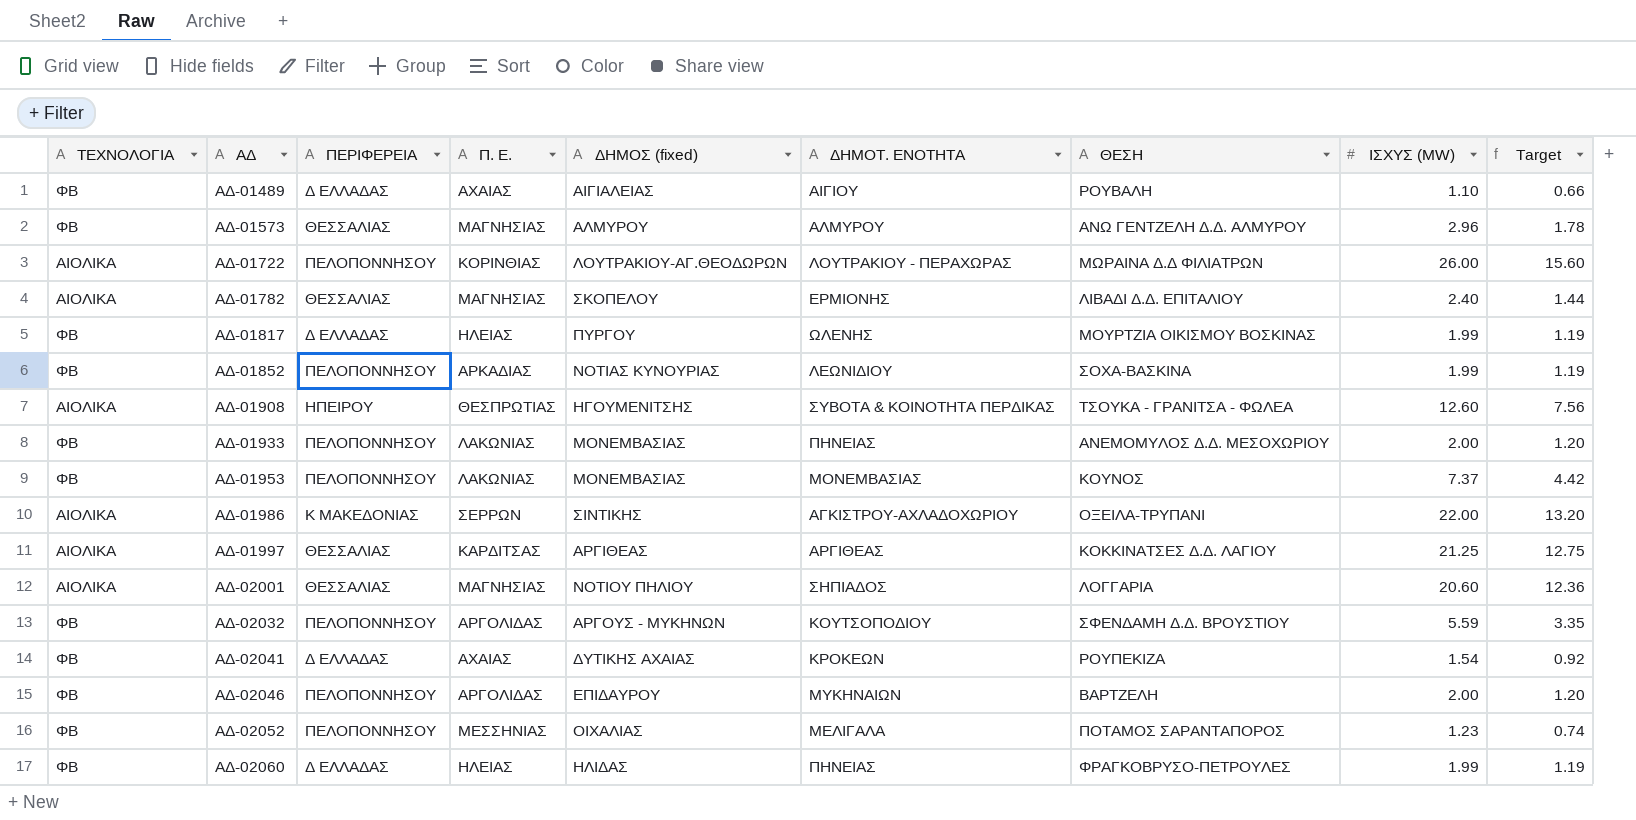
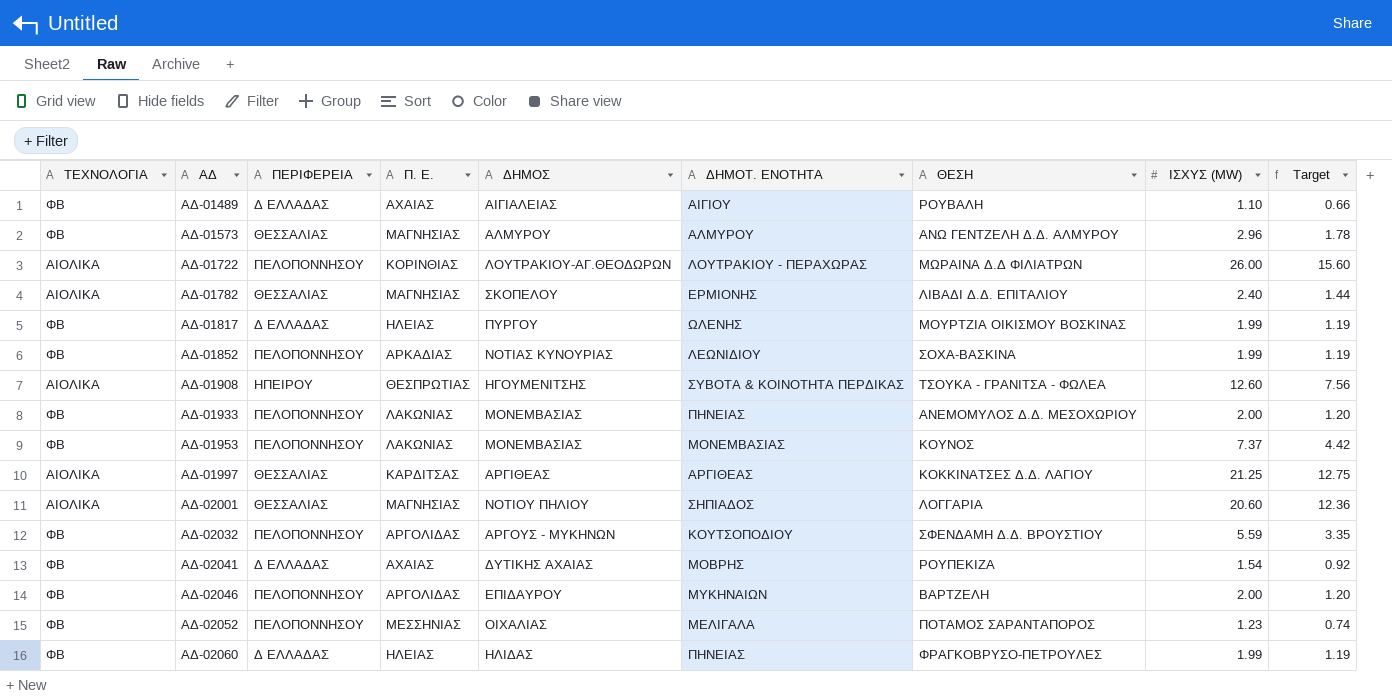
column name: ΔΗΜΟΣ (fixed) -> ΔΗΜΟΣ
row ΑΔ-01986: ΑΙΟΛΙΚΑ | Κ ΜΑΚΕΔΟΝΙΑΣ | ΣΕΡΡΩΝ | ΣΙΝΤΙΚΗΣ | ΑΓΚΙΣΤΡΟΥ-ΑΧΛΑΔΟΧΩΡΙΟΥ | ΟΞΕΙΛΑ-ΤΡΥΠΑΝΙ | 22.00 | 13.20 -> none
ΑΔ-02041 | ΔΗΜΟΤ. ΕΝΟΤΗΤΑ: ΚΡΟΚΕΩΝ -> ΜΟΒΡΗΣ

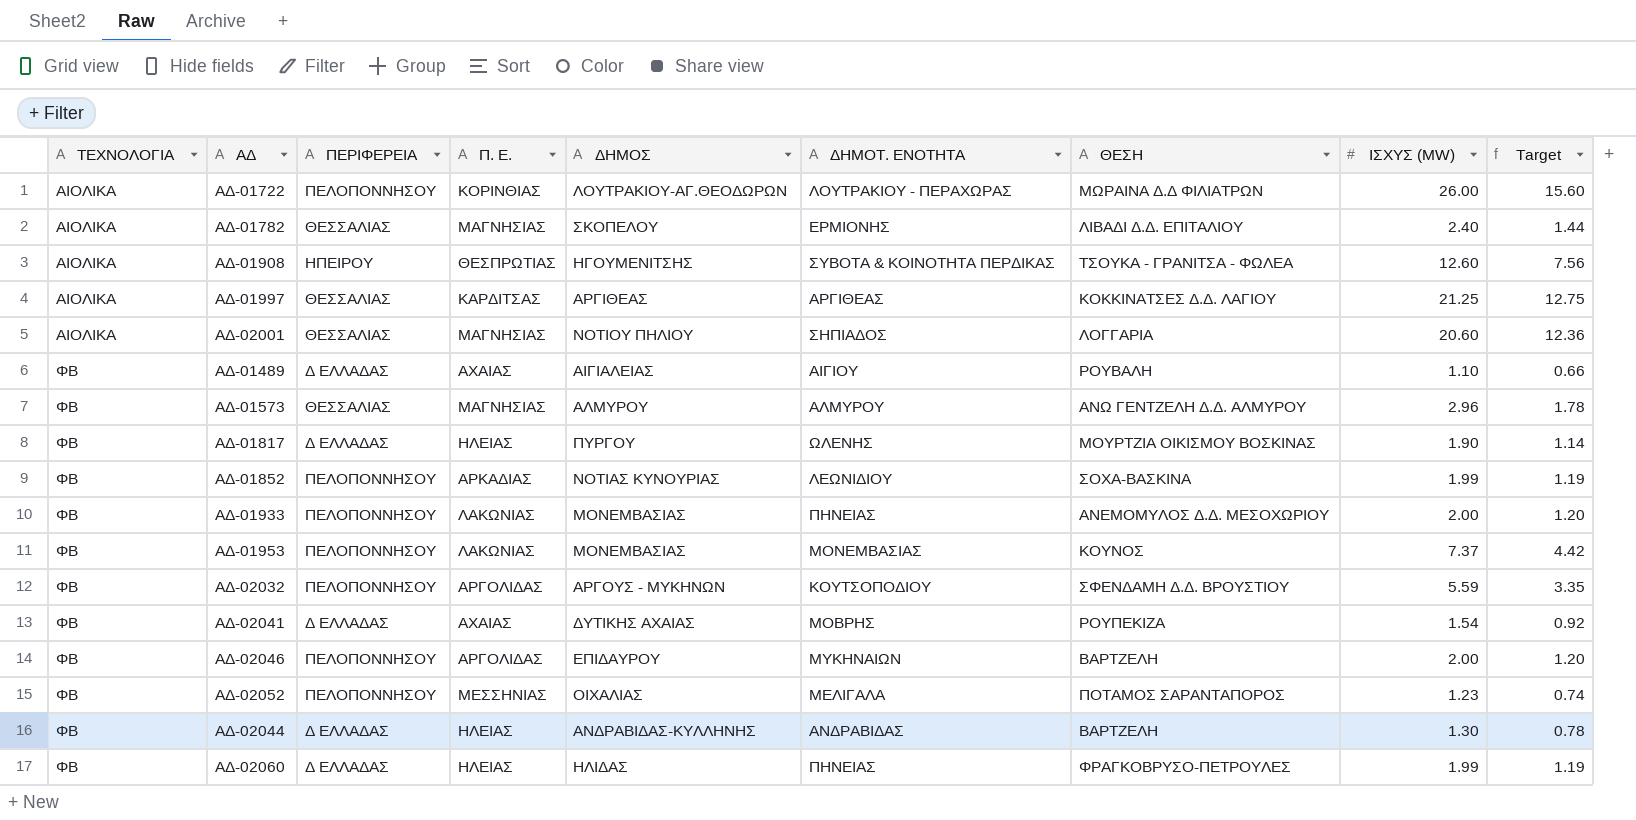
row order: ΑΔ ascending -> ΤΕΧΝΟΛΟΓΙΑ ascending
ΑΔ-01817 | ΙΣΧΥΣ (MW): 1.99 -> 1.90
ΑΔ-01817 | Target: 1.19 -> 1.14
row ΑΔ-02044: none -> ΦΒ | Δ ΕΛΛΑΔΑΣ | ΗΛΕΙΑΣ | ΑΝΔΡΑΒΙΔΑΣ-ΚΥΛΛΗΝΗΣ | ΑΝΔΡΑΒΙΔΑΣ | ΒΑΡΤΖΕΛΗ | 1.30 | 0.78

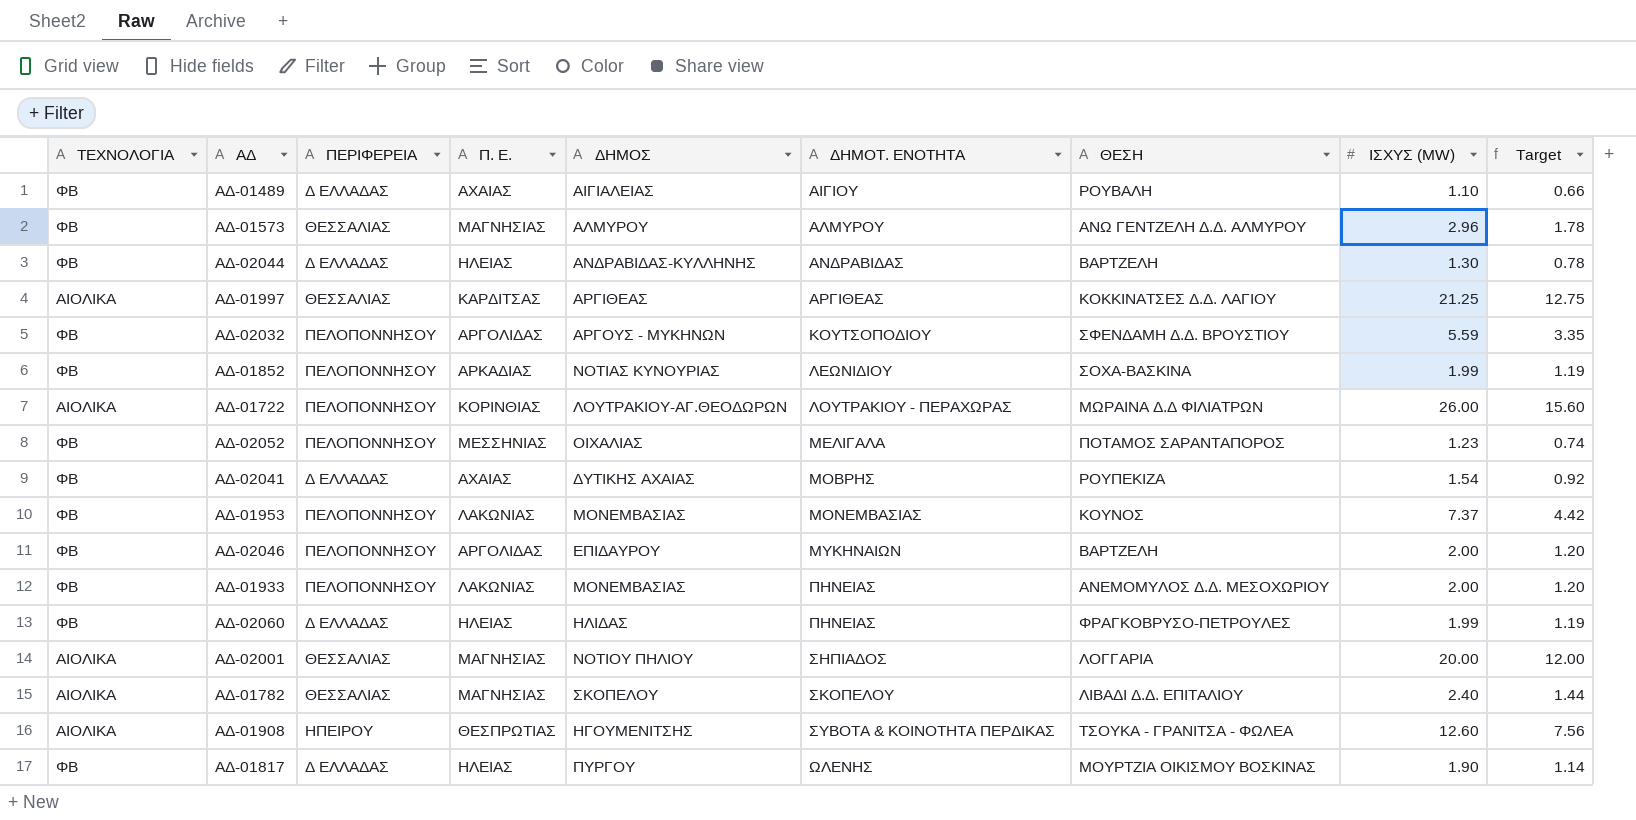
row order: ΤΕΧΝΟΛΟΓΙΑ ascending -> ΔΗΜΟΤ. ΕΝΟΤΗΤΑ ascending
ΑΔ-02001 | ΙΣΧΥΣ (MW): 20.60 -> 20.00
ΑΔ-02001 | Target: 12.36 -> 12.00
ΑΔ-01782 | ΔΗΜΟΤ. ΕΝΟΤΗΤΑ: ΕΡΜΙΟΝΗΣ -> ΣΚΟΠΕΛΟΥ

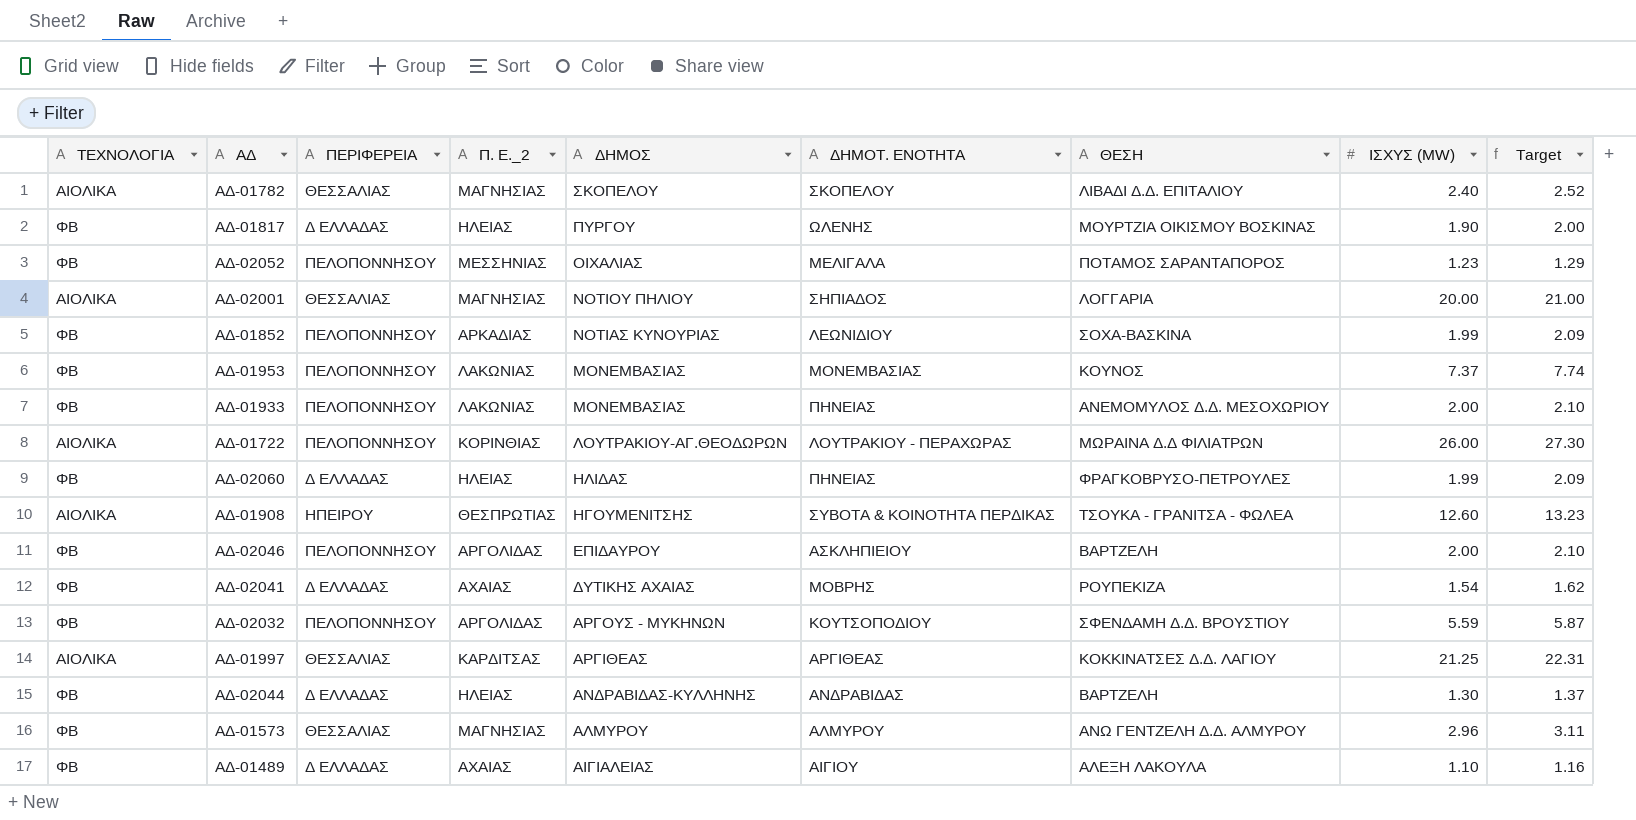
row order: ΔΗΜΟΤ. ΕΝΟΤΗΤΑ ascending -> ΔΗΜΟΣ descending
column name: Π. Ε. -> Π. Ε._2
column Target | formula: [ΙΣΧΥΣ (MW)] * 0.6 -> [ΙΣΧΥΣ (MW)] * 1.05
ΑΔ-02046 | ΔΗΜΟΤ. ΕΝΟΤΗΤΑ: ΜΥΚΗΝΑΙΩΝ -> ΑΣΚΛΗΠΙΕΙΟΥ
ΑΔ-01489 | ΘΕΣΗ: ΡΟΥΒΑΛΗ -> ΑΛΕΞΗ ΛΑΚΟΥΛΑ

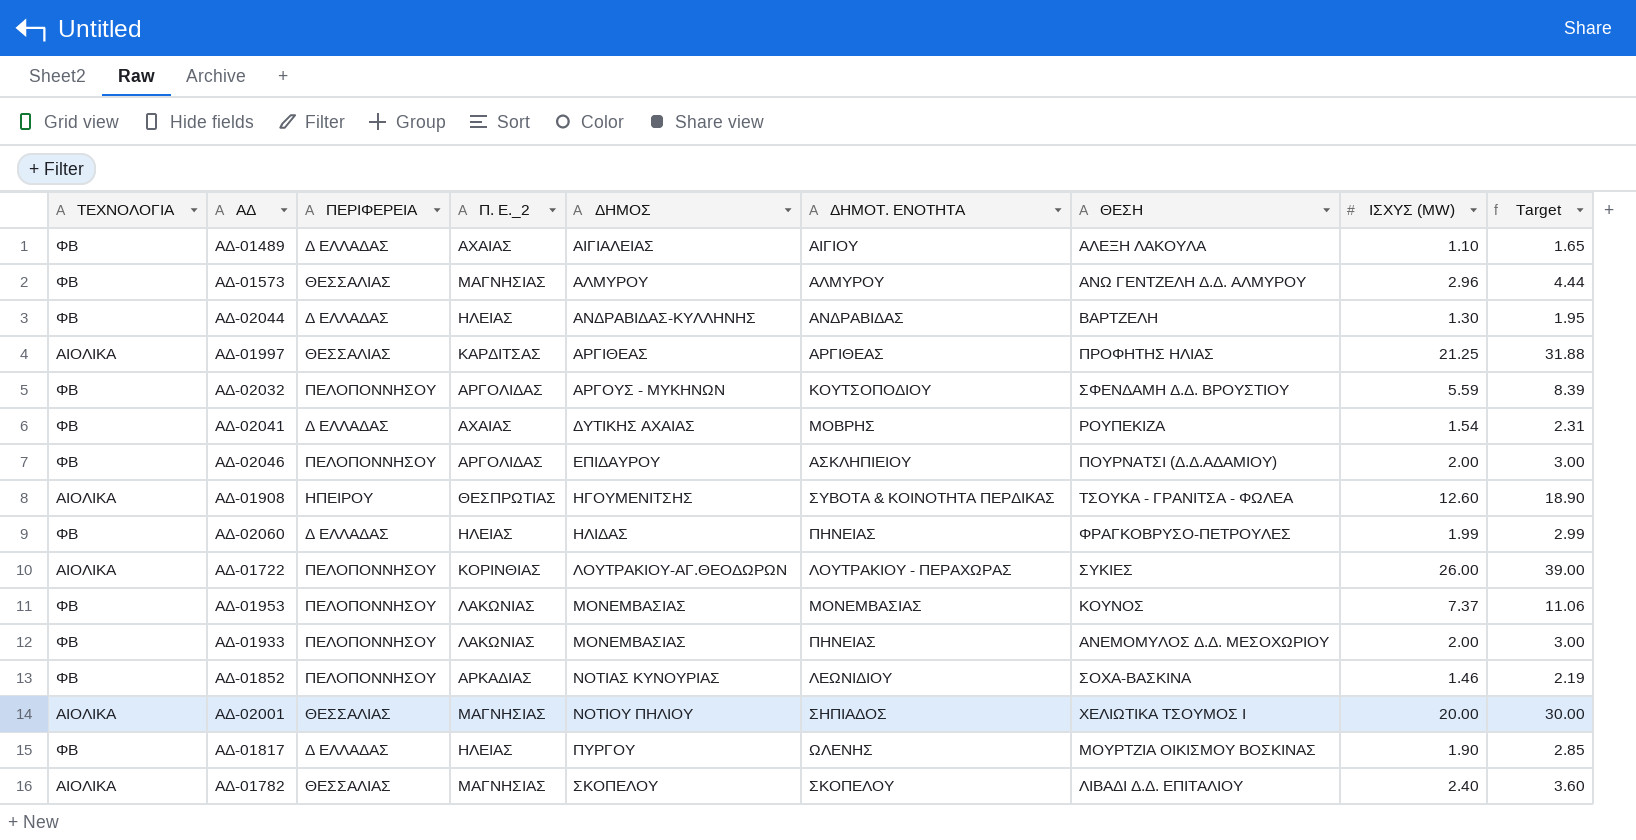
row order: ΔΗΜΟΣ descending -> ΔΗΜΟΣ ascending
column Target | formula: [ΙΣΧΥΣ (MW)] * 1.05 -> [ΙΣΧΥΣ (MW)] * 1.5
row ΑΔ-02052: ΦΒ | ΠΕΛΟΠΟΝΝΗΣΟΥ | ΜΕΣΣΗΝΙΑΣ | ΟΙΧΑΛΙΑΣ | ΜΕΛΙΓΑΛΑ | ΠΟΤΑΜΟΣ ΣΑΡΑΝΤΑΠΟΡΟΣ | 1.23 | 1.29 -> none
ΑΔ-01997 | ΘΕΣΗ: ΚΟΚΚΙΝΑΤΣΕΣ Δ.Δ. ΛΑΓΙΟΥ -> ΠΡΟΦΗΤΗΣ ΗΛΙΑΣ
ΑΔ-02046 | ΘΕΣΗ: ΒΑΡΤΖΕΛΗ -> ΠΟΥΡΝΑΤΣΙ (Δ.Δ.ΑΔΑΜΙΟΥ)
ΑΔ-01722 | ΘΕΣΗ: ΜΩΡΑΙΝΑ Δ.Δ ΦΙΛΙΑΤΡΩΝ -> ΣΥΚΙΕΣ
ΑΔ-01852 | ΙΣΧΥΣ (MW): 1.99 -> 1.46
ΑΔ-02001 | ΘΕΣΗ: ΛΟΓΓΑΡΙΑ -> ΧΕΛΙΩΤΙΚΑ ΤΣΟΥΜΟΣ Ι

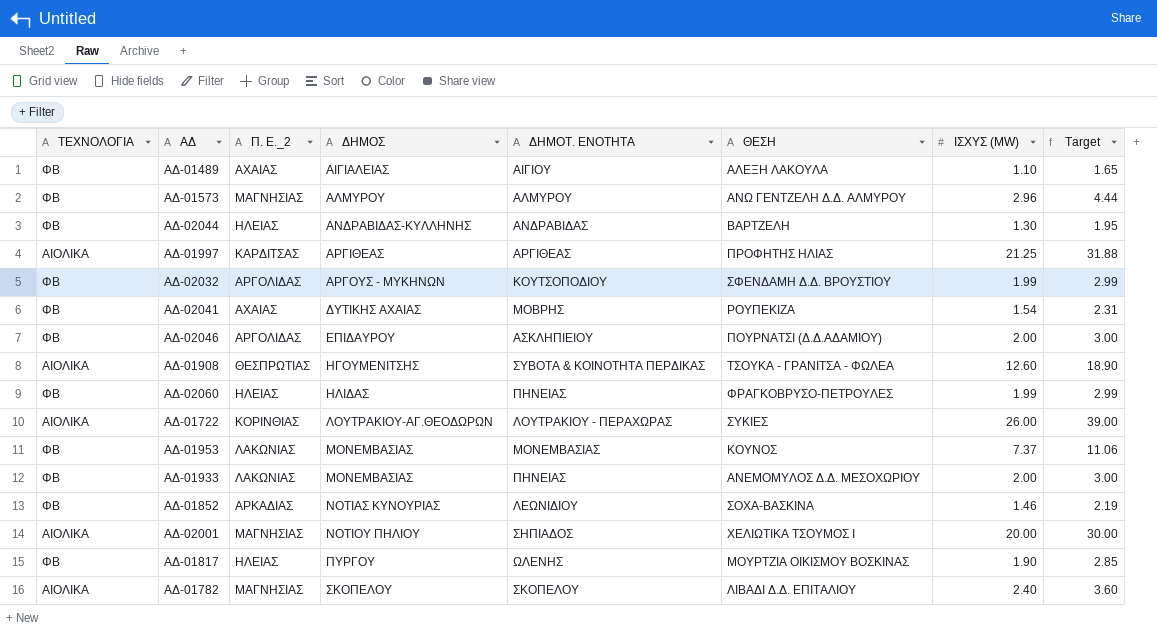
column ΠΕΡΙΦΕΡΕΙΑ | position: 3 -> none
ΑΔ-02032 | ΙΣΧΥΣ (MW): 5.59 -> 1.99
ΑΔ-02032 | Target: 8.39 -> 2.99

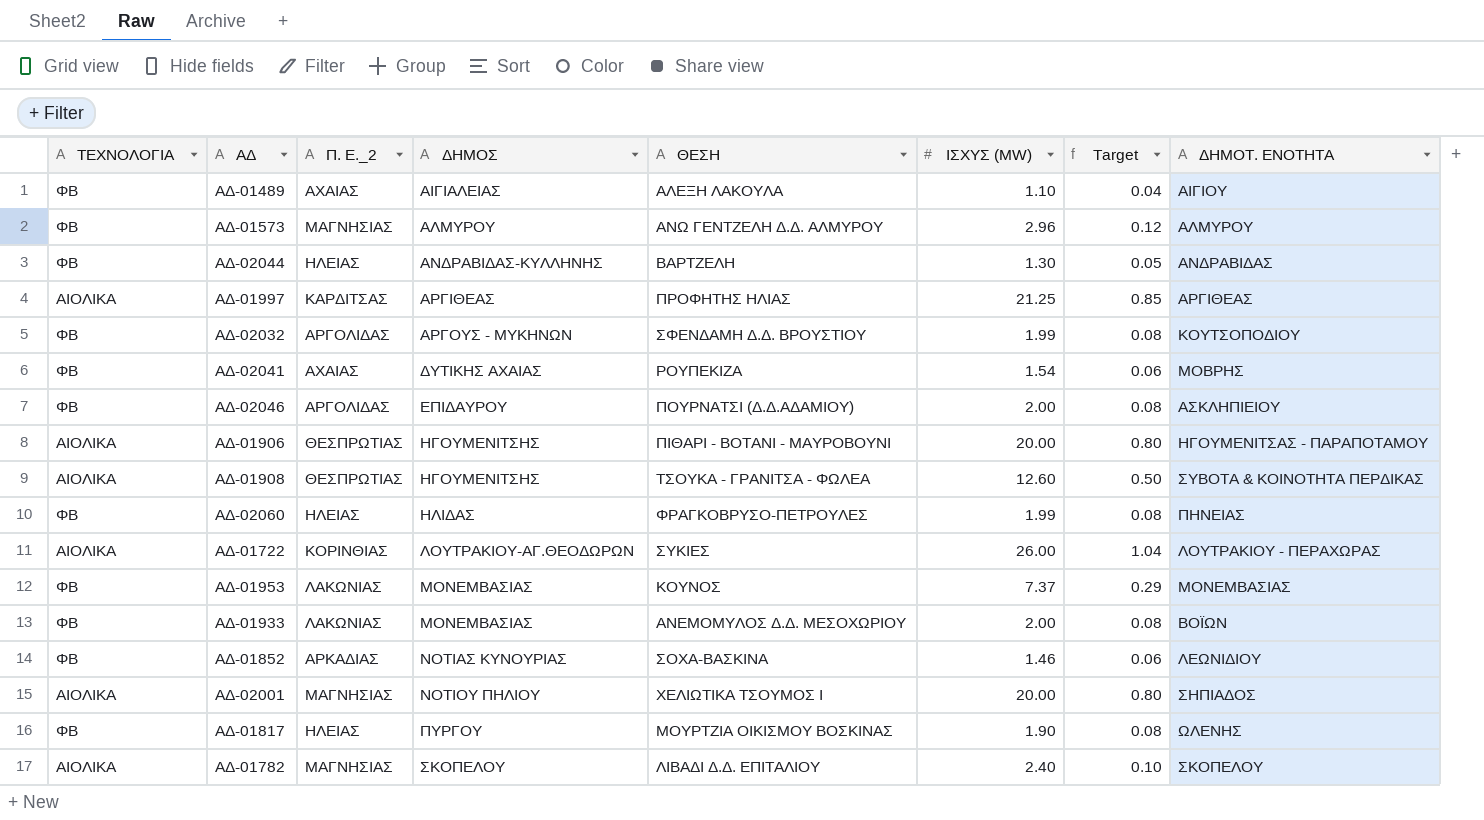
column Target | formula: [ΙΣΧΥΣ (MW)] * 1.5 -> [ΙΣΧΥΣ (MW)] * 0.04
column ΔΗΜΟΤ. ΕΝΟΤΗΤΑ | position: 5 -> 8
row ΑΔ-01906: none -> ΑΙΟΛΙΚΑ | ΘΕΣΠΡΩΤΙΑΣ | ΗΓΟΥΜΕΝΙΤΣΗΣ | ΠΙΘΑΡΙ - ΒΟΤΑΝΙ - ΜΑΥΡΟΒΟΥΝΙ | 20.00 | 0.80 | ΗΓΟΥΜΕΝΙΤΣΑΣ - ΠΑΡΑΠΟΤΑΜΟΥ
ΑΔ-01933 | ΔΗΜΟΤ. ΕΝΟΤΗΤΑ: ΠΗΝΕΙΑΣ -> ΒΟΪΩΝ

